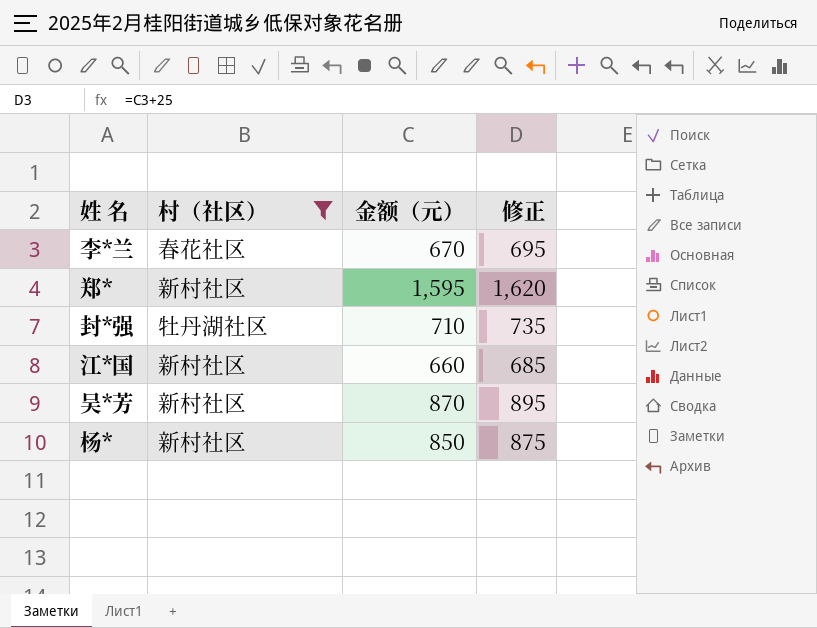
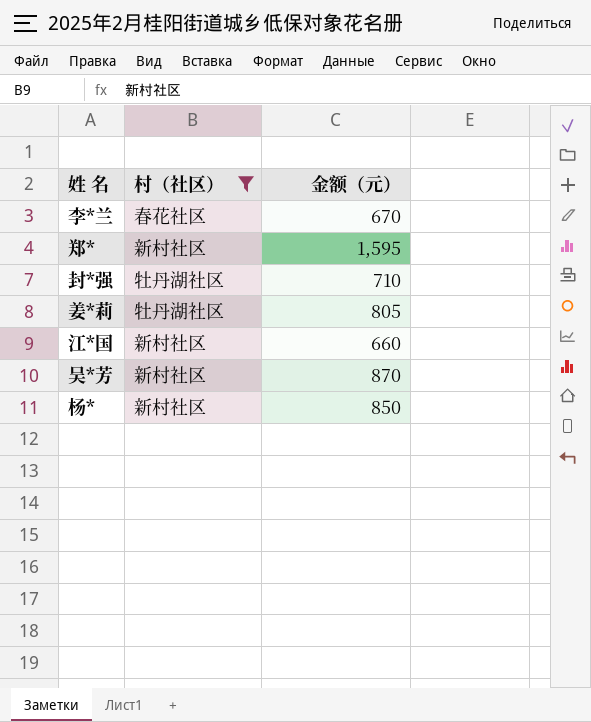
column 修正 | formula: [金额（元）] + 25 -> none
row 姜*莉: none -> 牡丹湖社区 | 805

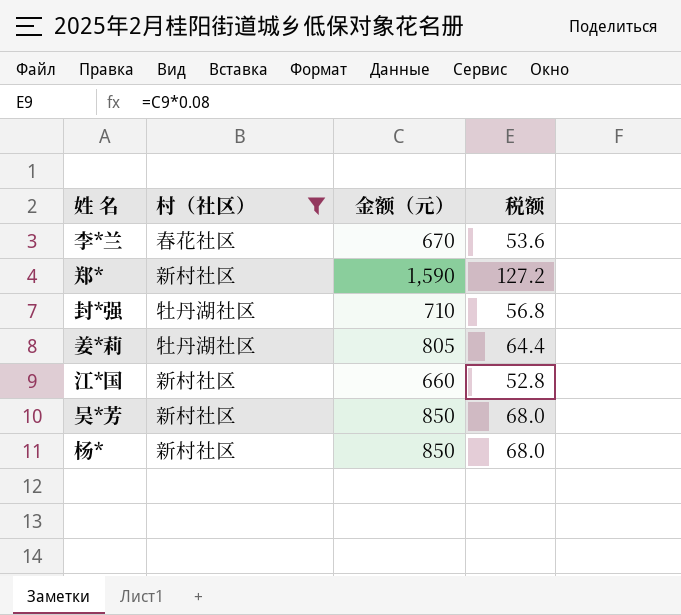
column 税额 | formula: none -> [金额（元）] * 0.08
郑* | 金额（元）: 1,595 -> 1,590
吴*芳 | 金额（元）: 870 -> 850

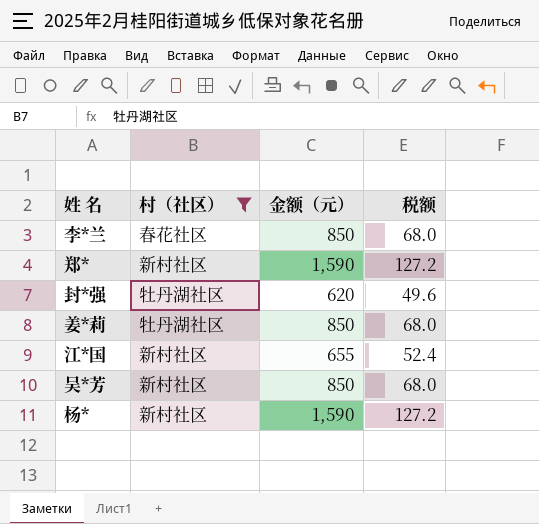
李*兰 | 金额（元）: 670 -> 850
李*兰 | 税额: 53.6 -> 68.0
封*强 | 金额（元）: 710 -> 620
封*强 | 税额: 56.8 -> 49.6
姜*莉 | 金额（元）: 805 -> 850
姜*莉 | 税额: 64.4 -> 68.0
江*国 | 金额（元）: 660 -> 655
江*国 | 税额: 52.8 -> 52.4
杨* | 金额（元）: 850 -> 1,590
杨* | 税额: 68.0 -> 127.2

